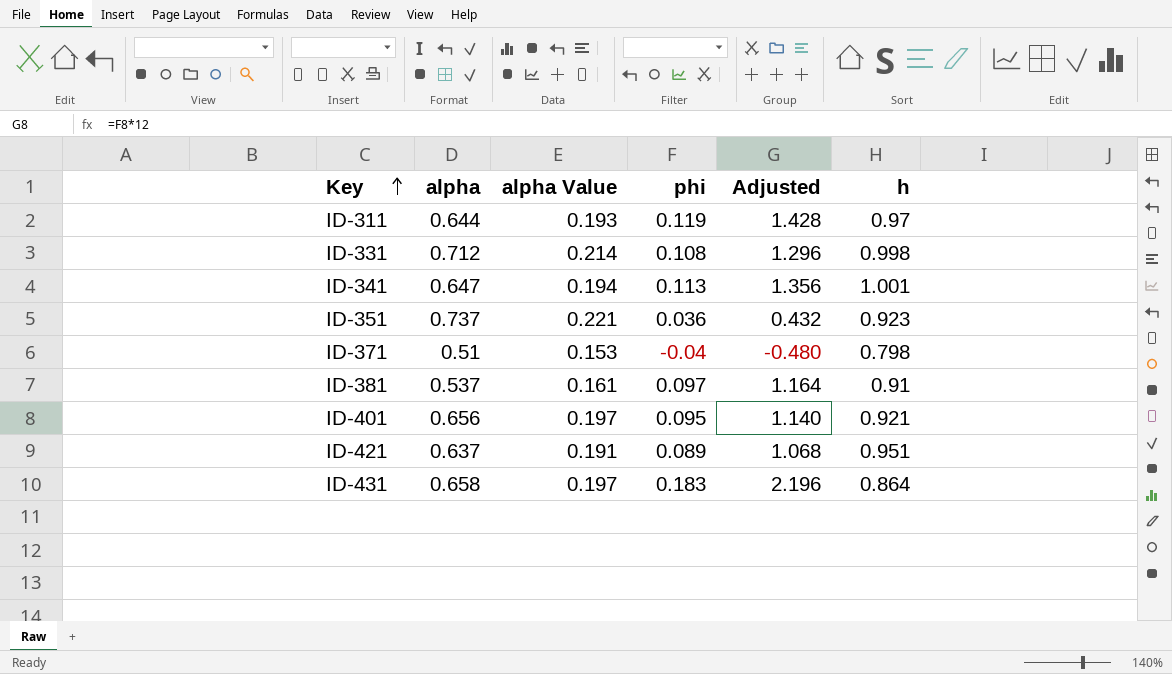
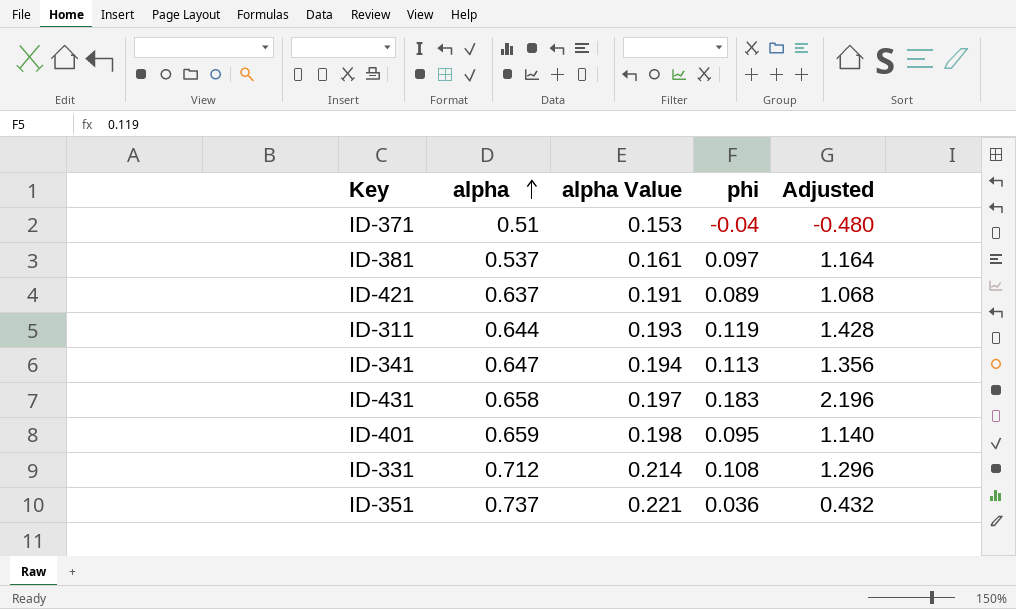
row order: Key ascending -> alpha ascending
column h | position: 6 -> none
ID-401 | alpha: 0.656 -> 0.659
ID-401 | alpha Value: 0.197 -> 0.198

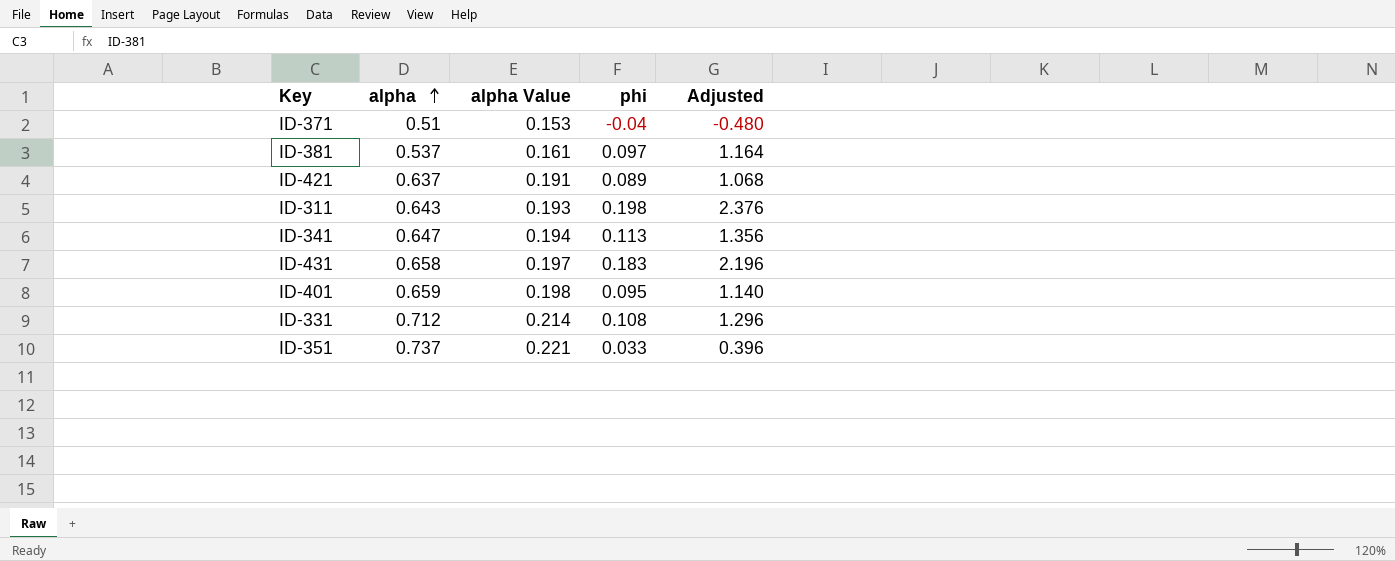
ID-311 | alpha: 0.644 -> 0.643
ID-311 | phi: 0.119 -> 0.198
ID-311 | Adjusted: 1.428 -> 2.376
ID-351 | phi: 0.036 -> 0.033
ID-351 | Adjusted: 0.432 -> 0.396

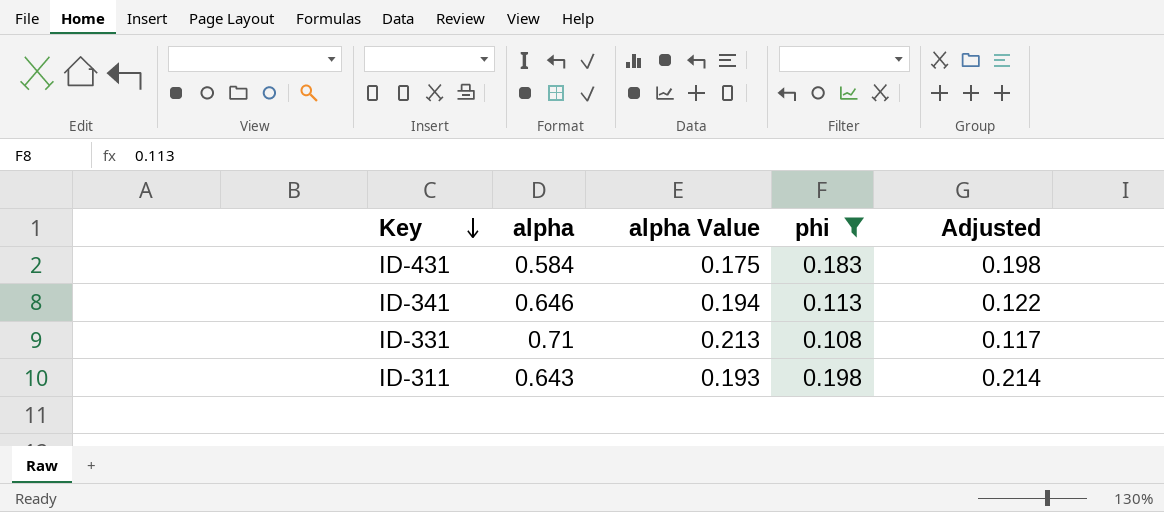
filter: none -> phi >= 0.108
row order: alpha ascending -> Key descending
column Adjusted | formula: [phi] * 12 -> [phi] * 1.08
ID-431 | alpha: 0.658 -> 0.584
ID-431 | alpha Value: 0.197 -> 0.175
ID-341 | alpha: 0.647 -> 0.646
ID-331 | alpha: 0.712 -> 0.71
ID-331 | alpha Value: 0.214 -> 0.213

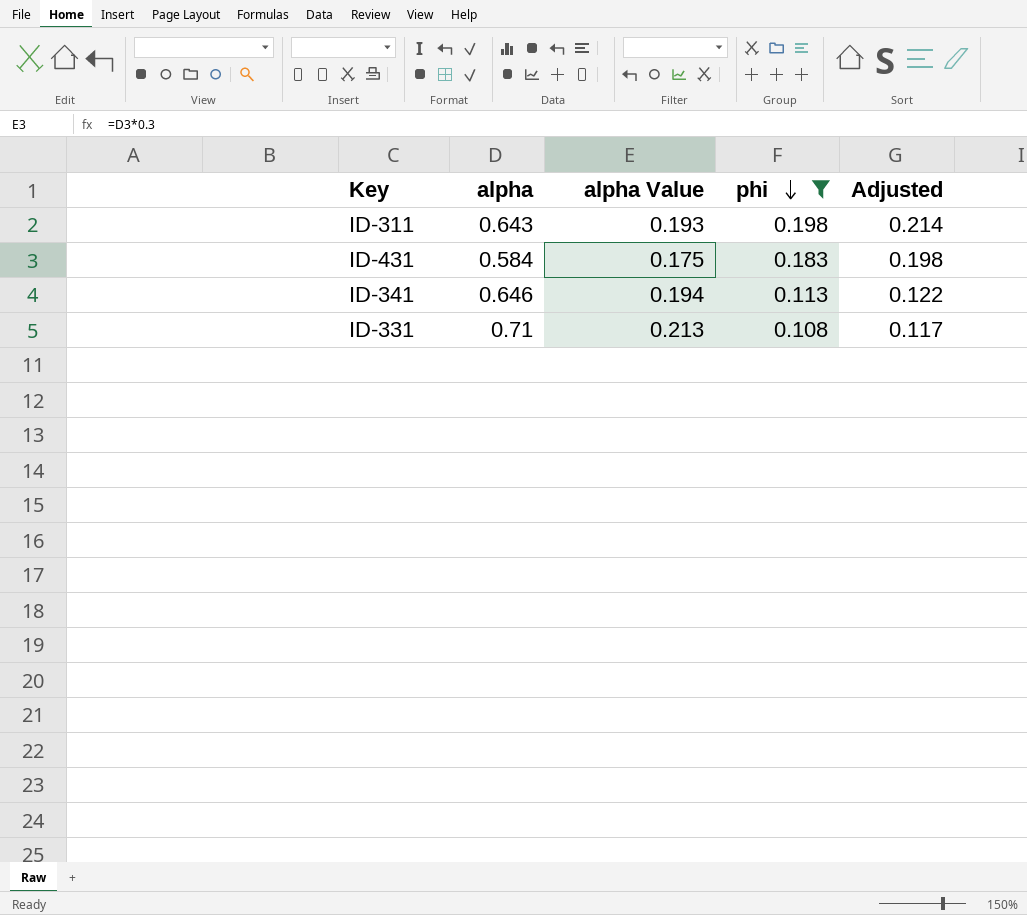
row order: Key descending -> phi descending

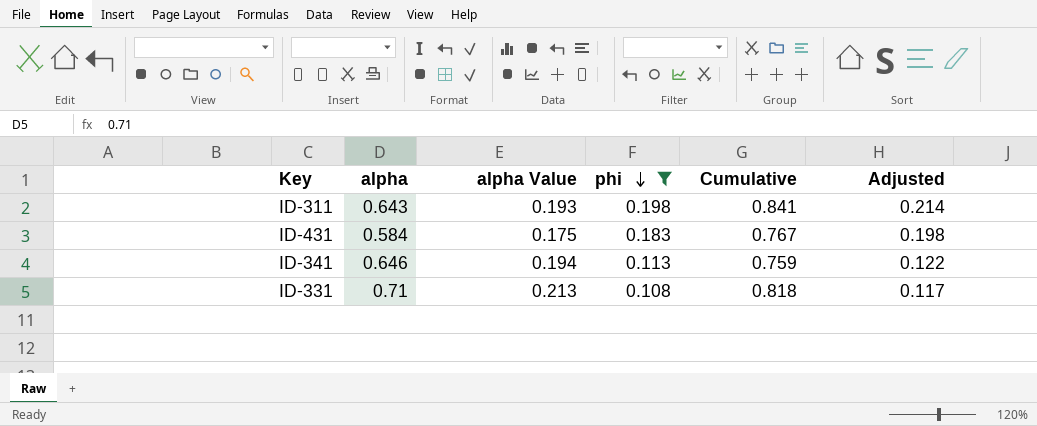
column Cumulative | formula: none -> [alpha] + [phi]

